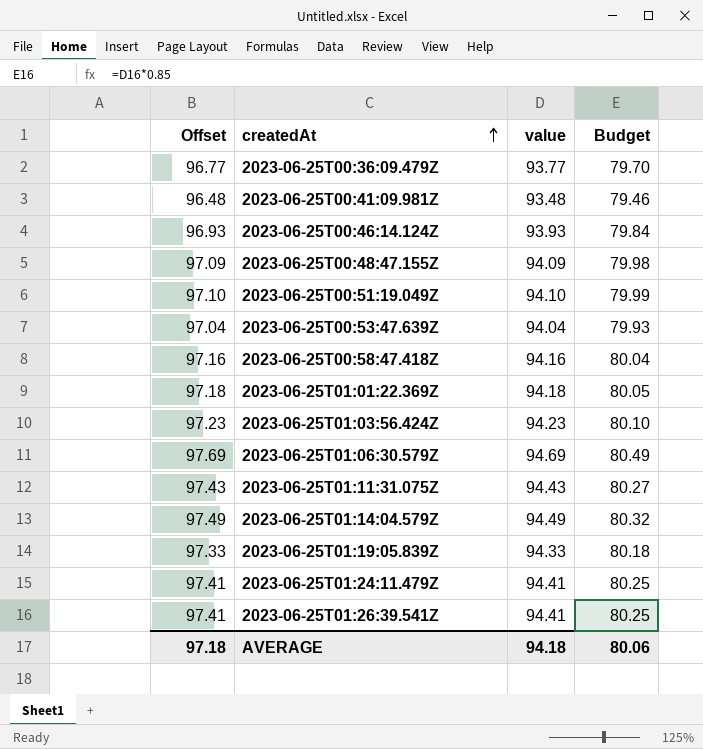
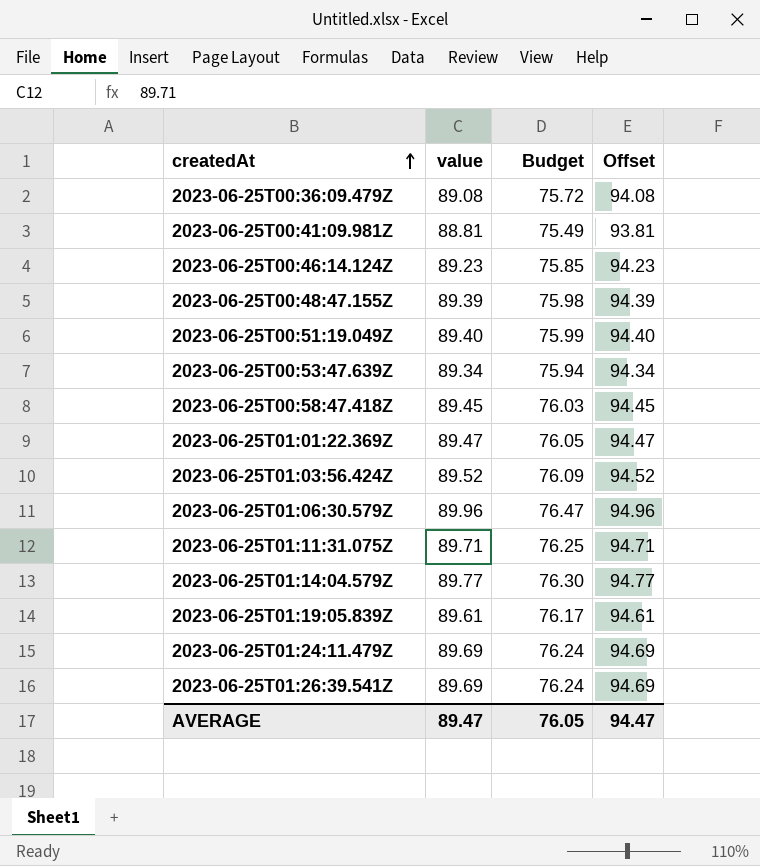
column Offset | formula: [value] + 3 -> [value] + 5
column Offset | position: 1 -> 4
2023-06-25T00:36:09.479Z | value: 93.77 -> 89.08
2023-06-25T00:36:09.479Z | Budget: 79.70 -> 75.72
2023-06-25T00:41:09.981Z | value: 93.48 -> 88.81
2023-06-25T00:41:09.981Z | Budget: 79.46 -> 75.49
2023-06-25T00:46:14.124Z | value: 93.93 -> 89.23
2023-06-25T00:46:14.124Z | Budget: 79.84 -> 75.85
2023-06-25T00:48:47.155Z | value: 94.09 -> 89.39
2023-06-25T00:48:47.155Z | Budget: 79.98 -> 75.98
2023-06-25T00:51:19.049Z | value: 94.10 -> 89.40
2023-06-25T00:51:19.049Z | Budget: 79.99 -> 75.99
2023-06-25T00:53:47.639Z | value: 94.04 -> 89.34
2023-06-25T00:53:47.639Z | Budget: 79.93 -> 75.94
2023-06-25T00:58:47.418Z | value: 94.16 -> 89.45
2023-06-25T00:58:47.418Z | Budget: 80.04 -> 76.03
2023-06-25T01:01:22.369Z | value: 94.18 -> 89.47
2023-06-25T01:01:22.369Z | Budget: 80.05 -> 76.05
2023-06-25T01:03:56.424Z | value: 94.23 -> 89.52
2023-06-25T01:03:56.424Z | Budget: 80.10 -> 76.09
2023-06-25T01:06:30.579Z | value: 94.69 -> 89.96
2023-06-25T01:06:30.579Z | Budget: 80.49 -> 76.47
2023-06-25T01:11:31.075Z | value: 94.43 -> 89.71
2023-06-25T01:11:31.075Z | Budget: 80.27 -> 76.25
2023-06-25T01:14:04.579Z | value: 94.49 -> 89.77
2023-06-25T01:14:04.579Z | Budget: 80.32 -> 76.30
2023-06-25T01:19:05.839Z | value: 94.33 -> 89.61
2023-06-25T01:19:05.839Z | Budget: 80.18 -> 76.17
2023-06-25T01:24:11.479Z | value: 94.41 -> 89.69
2023-06-25T01:24:11.479Z | Budget: 80.25 -> 76.24
2023-06-25T01:26:39.541Z | value: 94.41 -> 89.69
2023-06-25T01:26:39.541Z | Budget: 80.25 -> 76.24
AVERAGE | value: 94.18 -> 89.47
AVERAGE | Budget: 80.06 -> 76.05
AVERAGE | Offset: 97.18 -> 94.47

